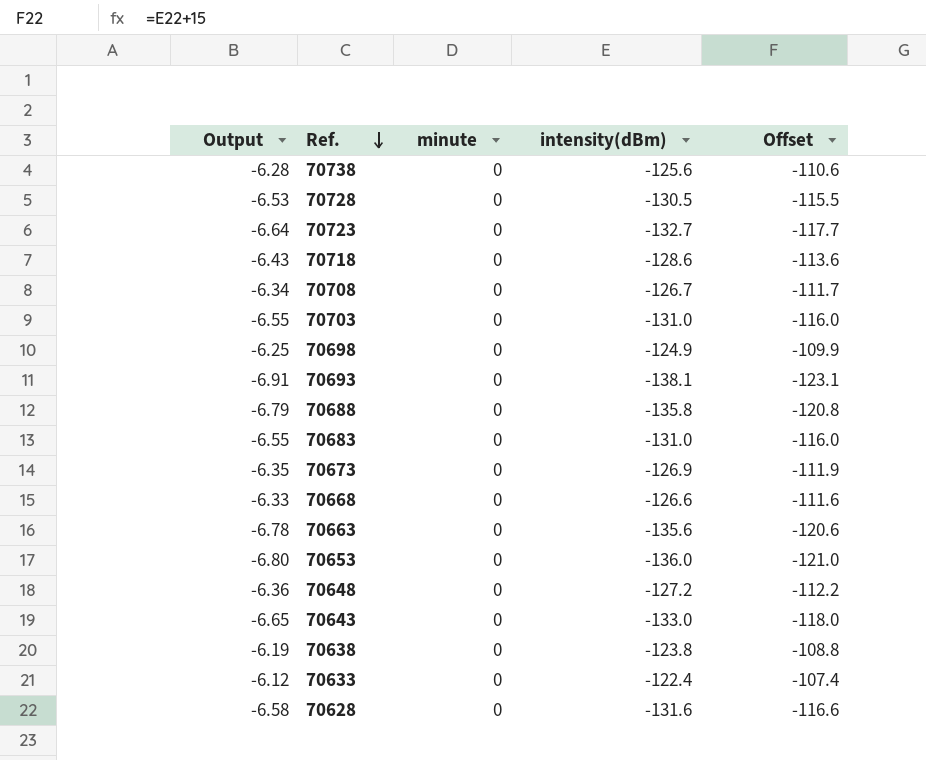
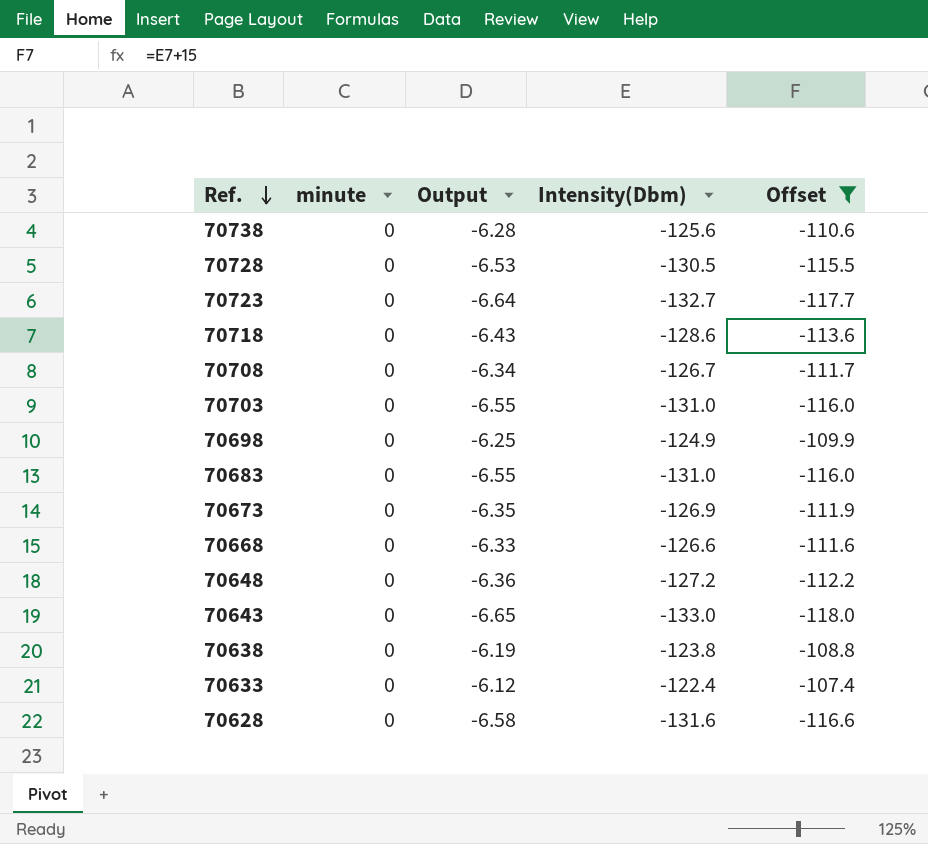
filter: none -> Offset >= -118.0
column Output | position: 1 -> 3
column name: intensity(dBm) -> Intensity(Dbm)

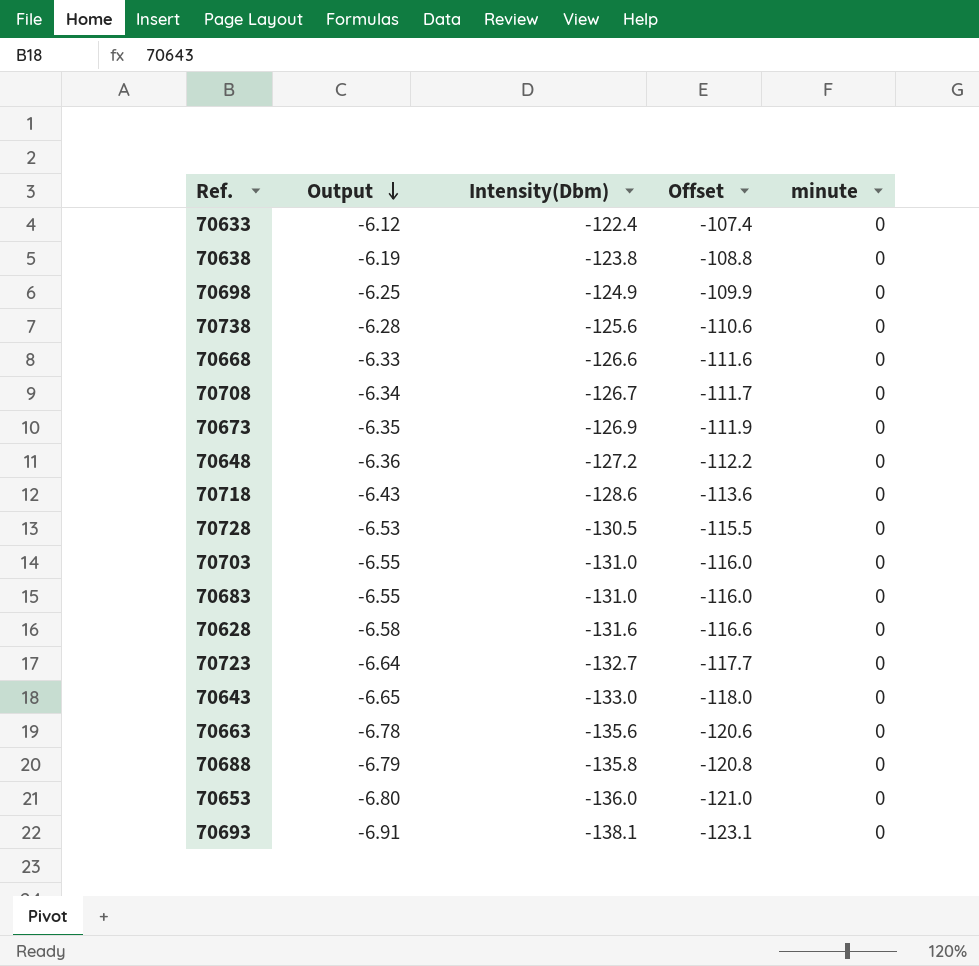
filter: Offset >= -118.0 -> none
row order: Ref. descending -> Output descending
column minute | position: 2 -> 5

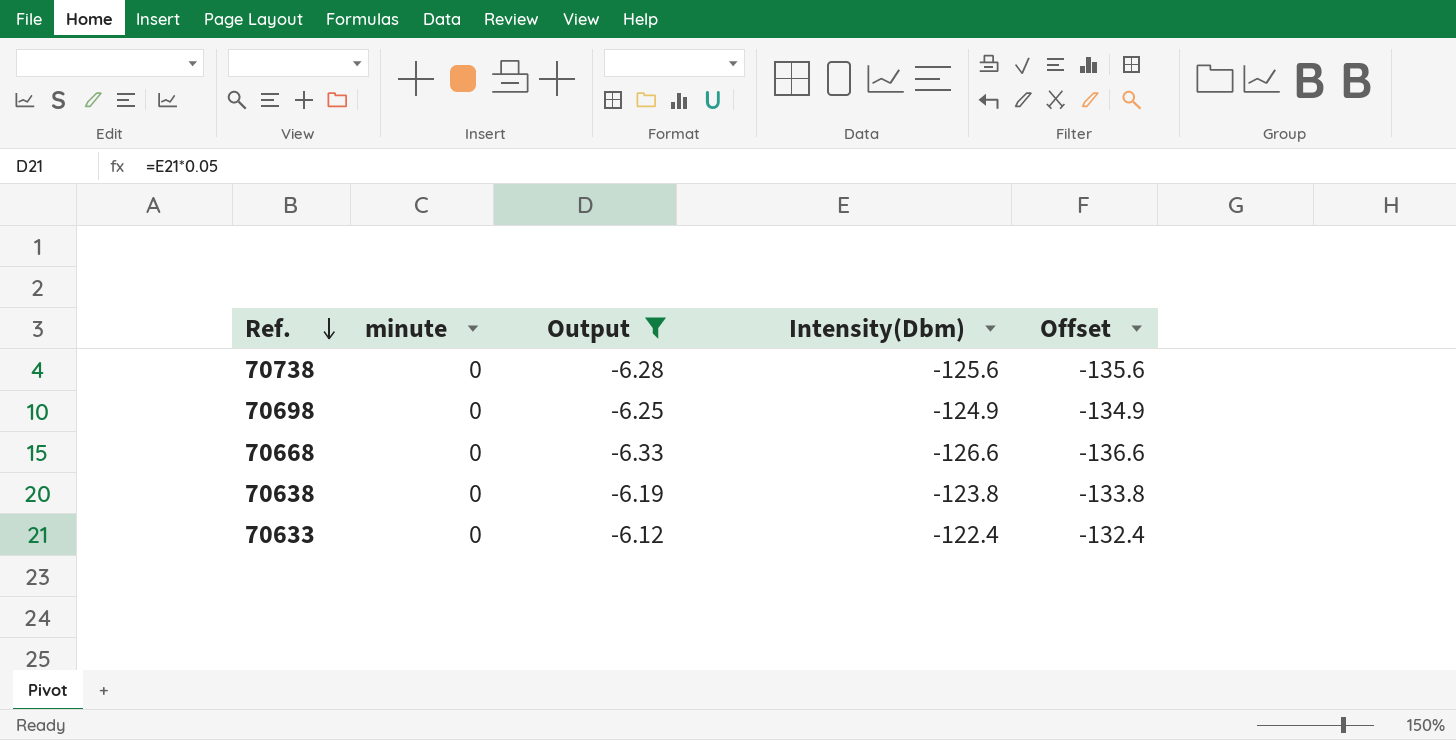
filter: none -> Output >= -6.33
row order: Output descending -> Ref. descending
column minute | position: 5 -> 2
column Offset | formula: [Intensity(Dbm)] + 15 -> [Intensity(Dbm)] - 10

